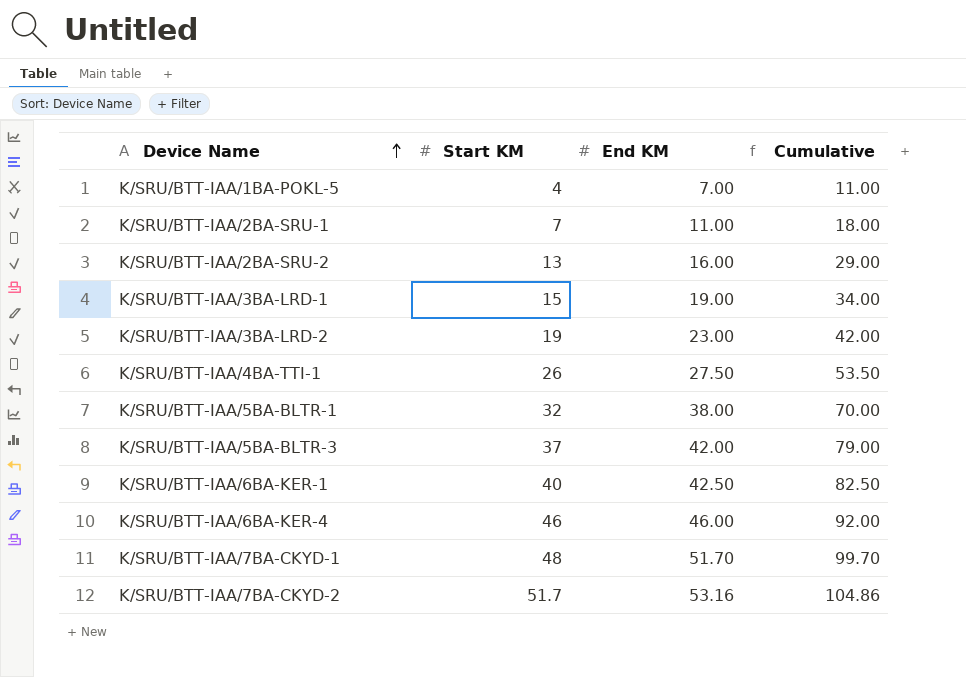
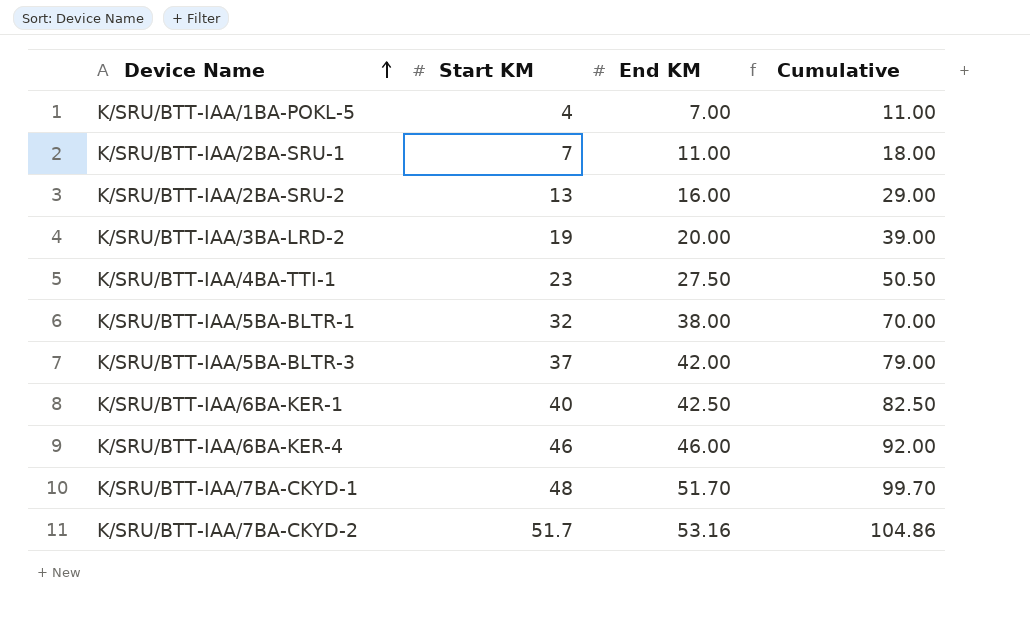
row K/SRU/BTT-IAA/3BA-LRD-1: 15 | 19.00 | 34.00 -> none
K/SRU/BTT-IAA/3BA-LRD-2 | End KM: 23.00 -> 20.00
K/SRU/BTT-IAA/3BA-LRD-2 | Cumulative: 42.00 -> 39.00
K/SRU/BTT-IAA/4BA-TTI-1 | Start KM: 26 -> 23
K/SRU/BTT-IAA/4BA-TTI-1 | Cumulative: 53.50 -> 50.50

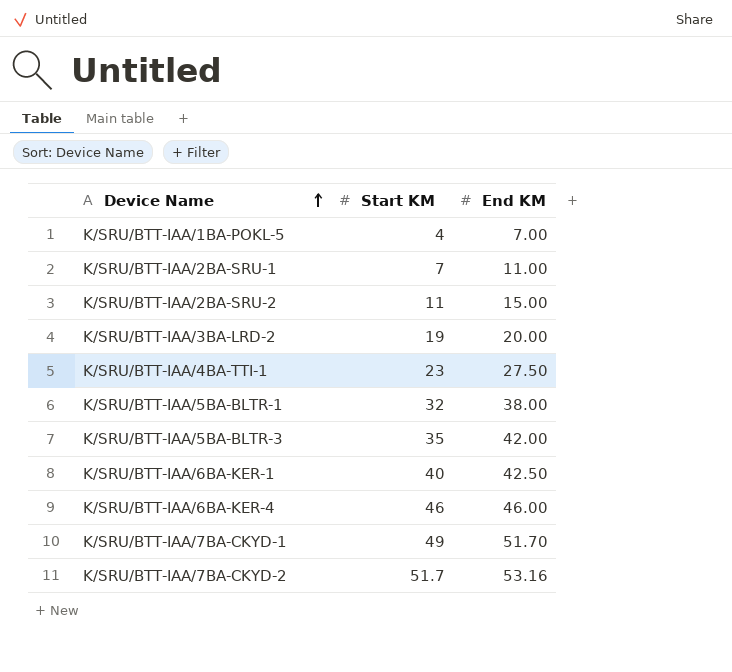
column Cumulative | formula: [Start KM] + [End KM] -> none
K/SRU/BTT-IAA/2BA-SRU-2 | Start KM: 13 -> 11
K/SRU/BTT-IAA/2BA-SRU-2 | End KM: 16.00 -> 15.00
K/SRU/BTT-IAA/5BA-BLTR-3 | Start KM: 37 -> 35
K/SRU/BTT-IAA/7BA-CKYD-1 | Start KM: 48 -> 49

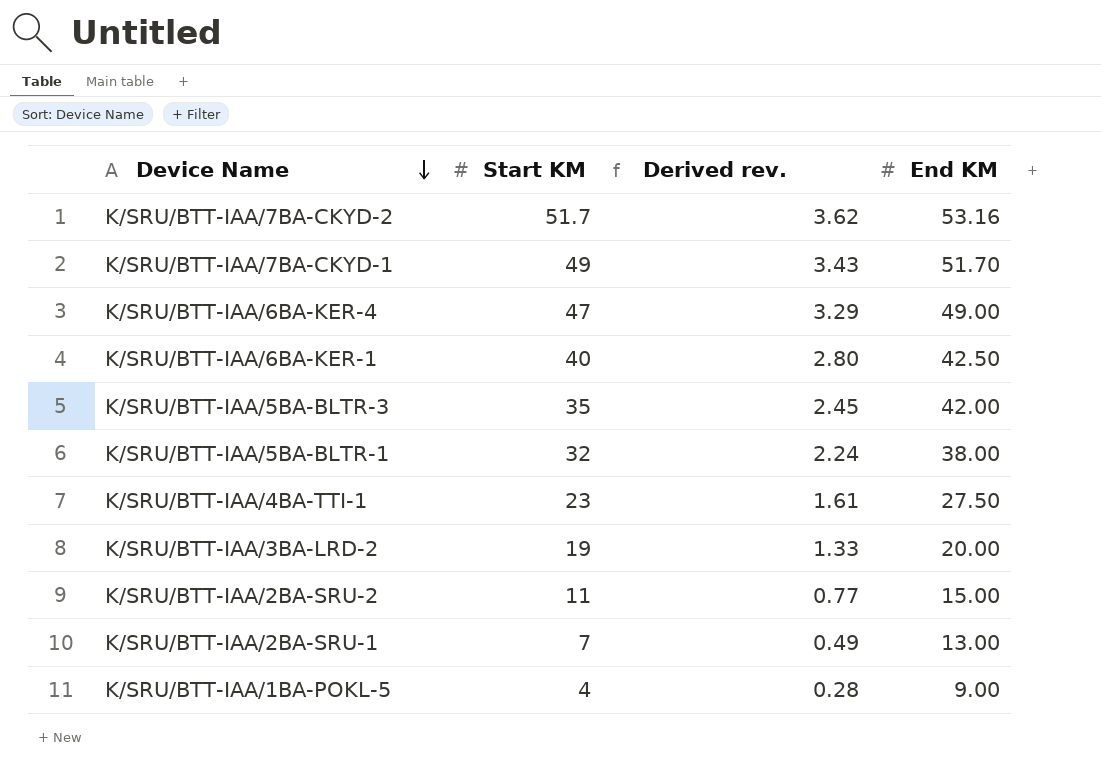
row order: Device Name ascending -> Device Name descending
column Derived rev. | formula: none -> [Start KM] * 0.07
K/SRU/BTT-IAA/6BA-KER-4 | Start KM: 46 -> 47
K/SRU/BTT-IAA/6BA-KER-4 | End KM: 46.00 -> 49.00
K/SRU/BTT-IAA/2BA-SRU-1 | End KM: 11.00 -> 13.00
K/SRU/BTT-IAA/1BA-POKL-5 | End KM: 7.00 -> 9.00

